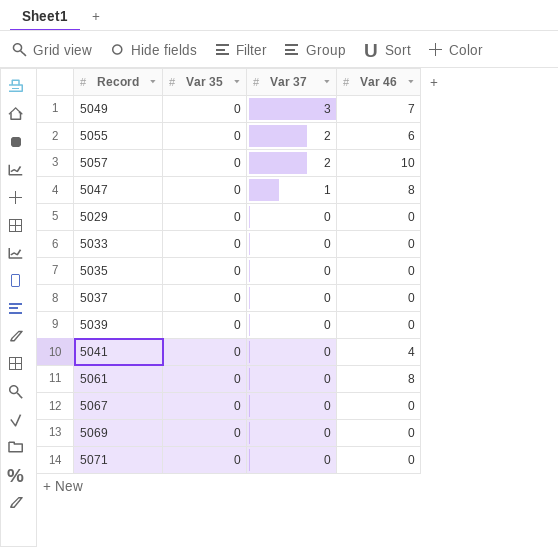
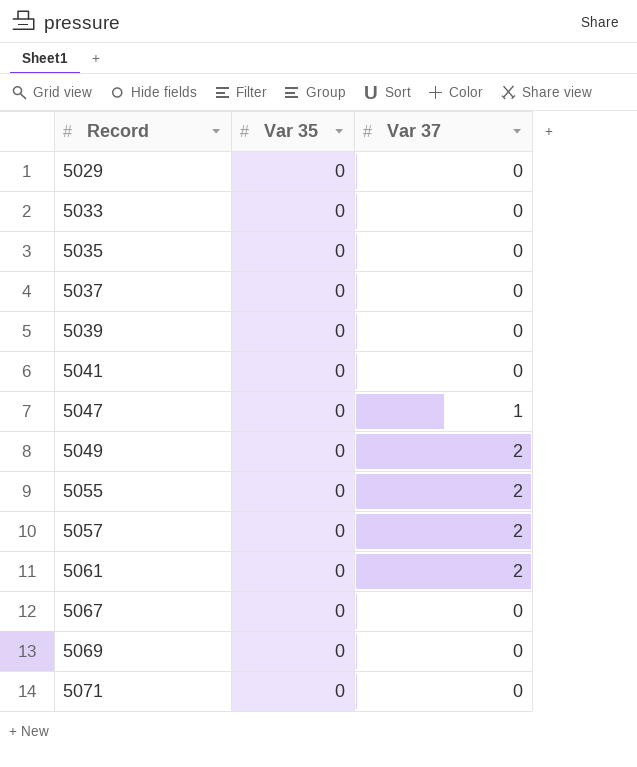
row order: Var 37 descending -> Record ascending
column Var 46 | position: 4 -> none
5049 | Var 37: 3 -> 2
5061 | Var 37: 0 -> 2

